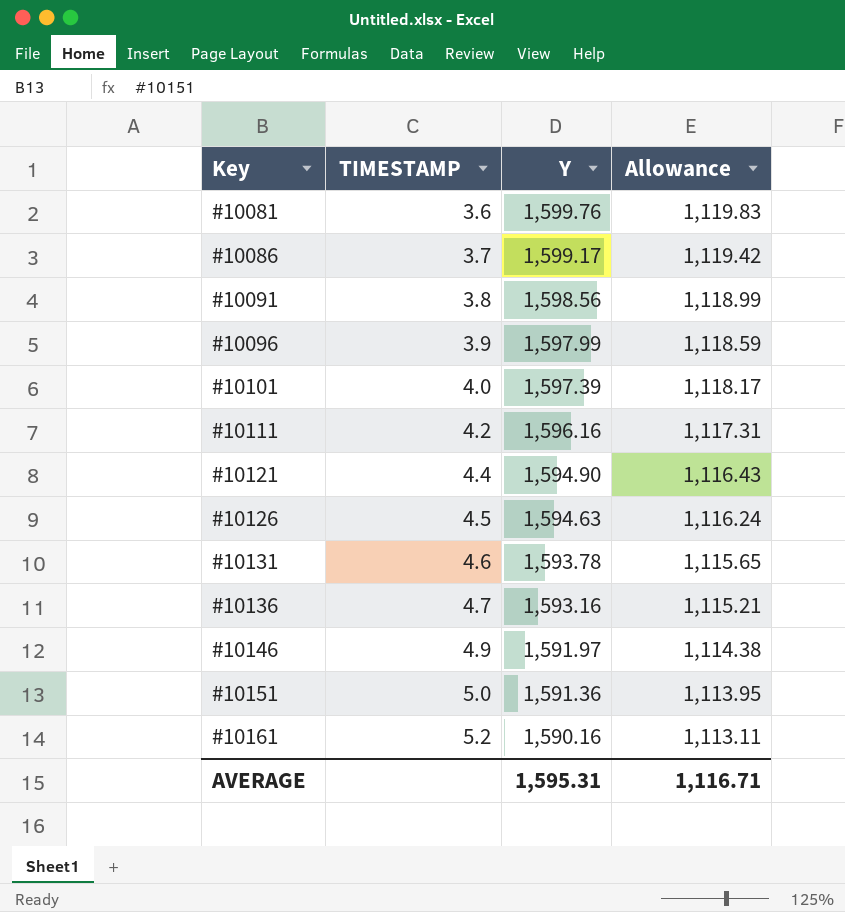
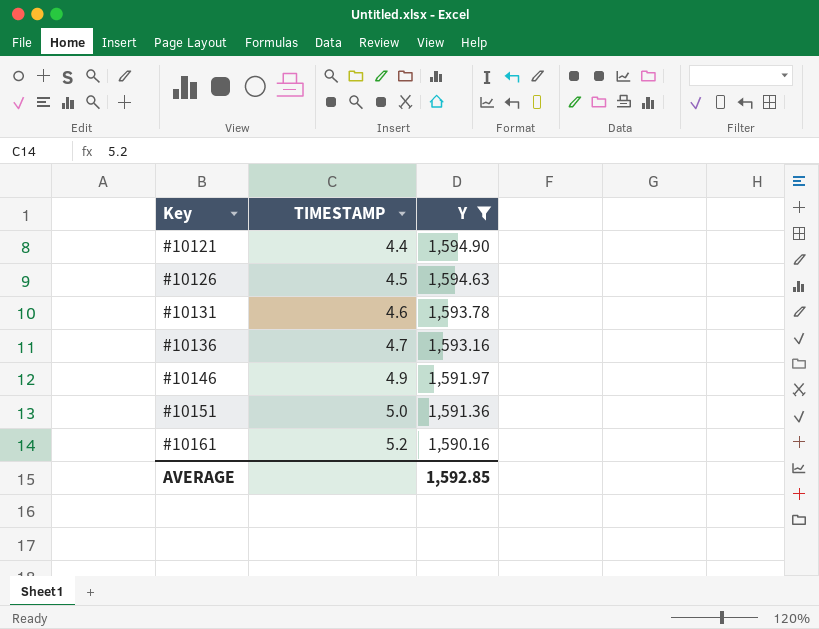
filter: none -> Y <= 1,594.90
column Allowance | formula: [Y] * 0.7 -> none
AVERAGE | Y: 1,595.31 -> 1,592.85

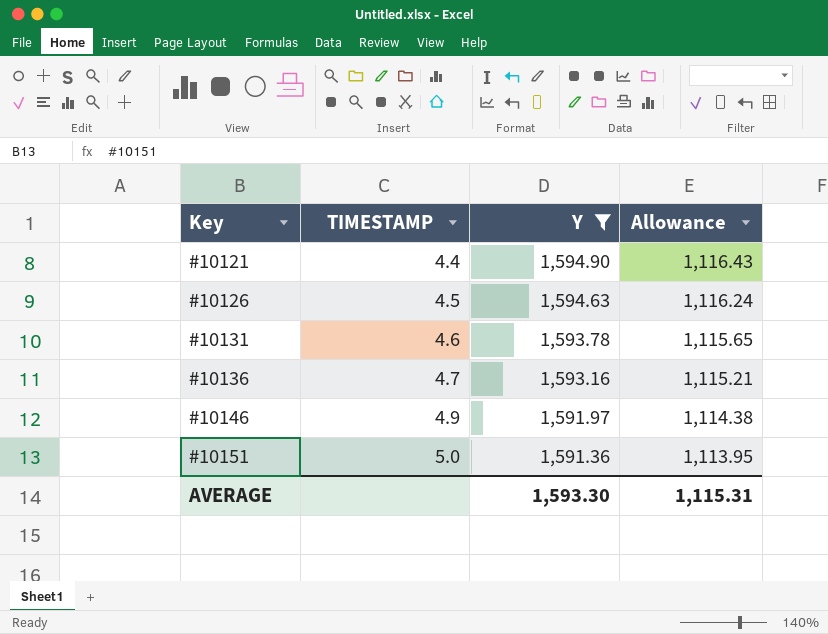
column Allowance | formula: none -> [Y] * 0.7
row #10161: 5.2 | 1,590.16 -> none
AVERAGE | Y: 1,592.85 -> 1,593.30

